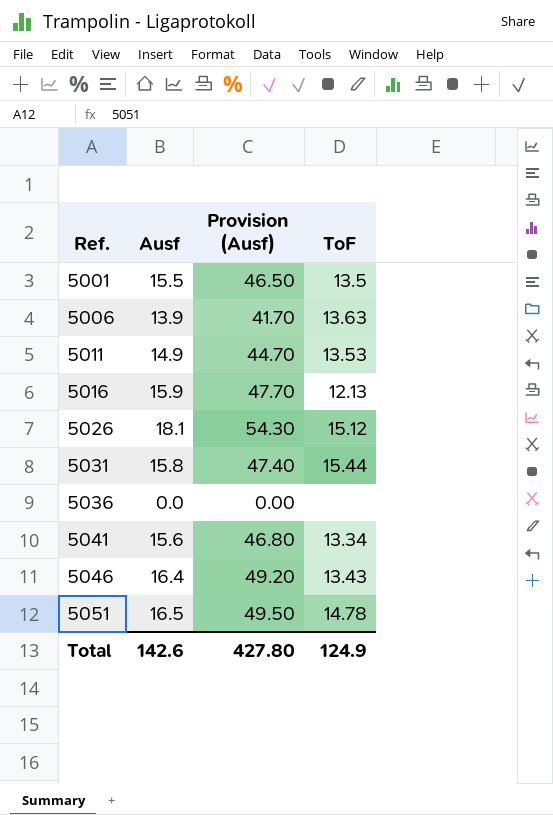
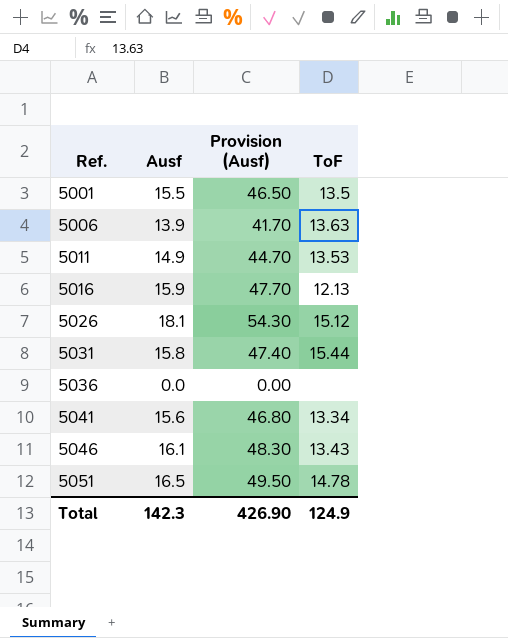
5046 | Ausf: 16.4 -> 16.1
5046 | Provision (Ausf): 49.20 -> 48.30
Total | Ausf: 142.6 -> 142.3
Total | Provision (Ausf): 427.80 -> 426.90

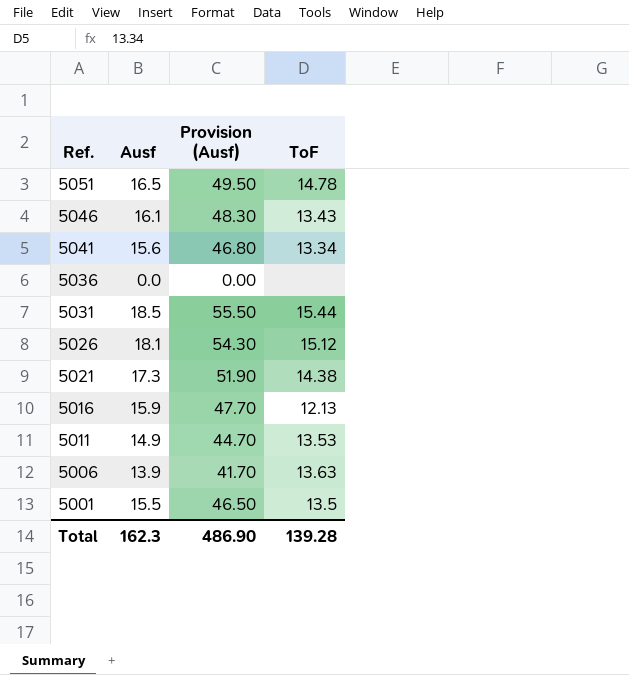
row order: Ref. ascending -> Ref. descending
5031 | Ausf: 15.8 -> 18.5
5031 | Provision (Ausf): 47.40 -> 55.50
row 5021: none -> 17.3 | 51.90 | 14.38
Total | Ausf: 142.3 -> 162.3
Total | Provision (Ausf): 426.90 -> 486.90
Total | ToF: 124.9 -> 139.28

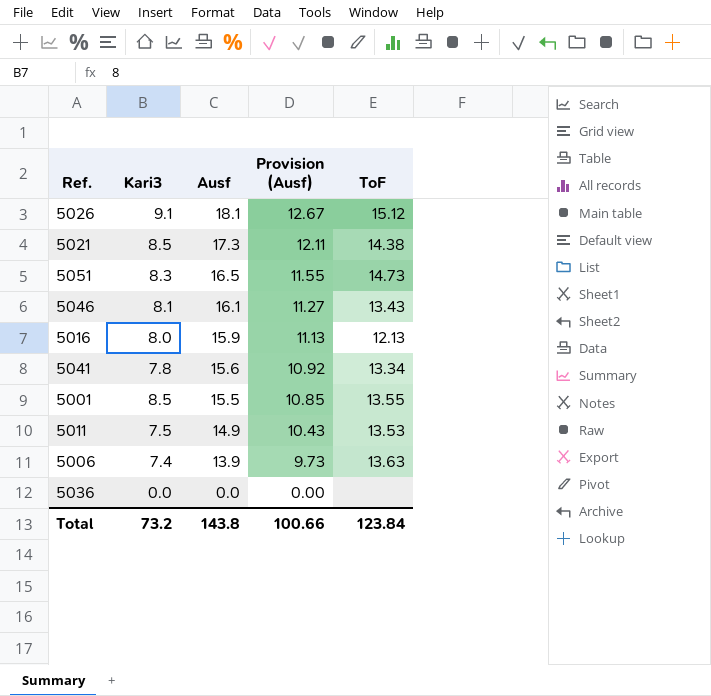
row order: Ref. descending -> Ausf descending
column Kari3 | position: none -> 2
column Provision (Ausf) | formula: [Ausf] * 3 -> [Ausf] * 0.7
row 5031: 18.5 | 55.50 | 15.44 -> none
5051 | ToF: 14.78 -> 14.73
5001 | ToF: 13.5 -> 13.55
Total | Ausf: 162.3 -> 143.8
Total | Provision (Ausf): 486.90 -> 100.66
Total | ToF: 139.28 -> 123.84

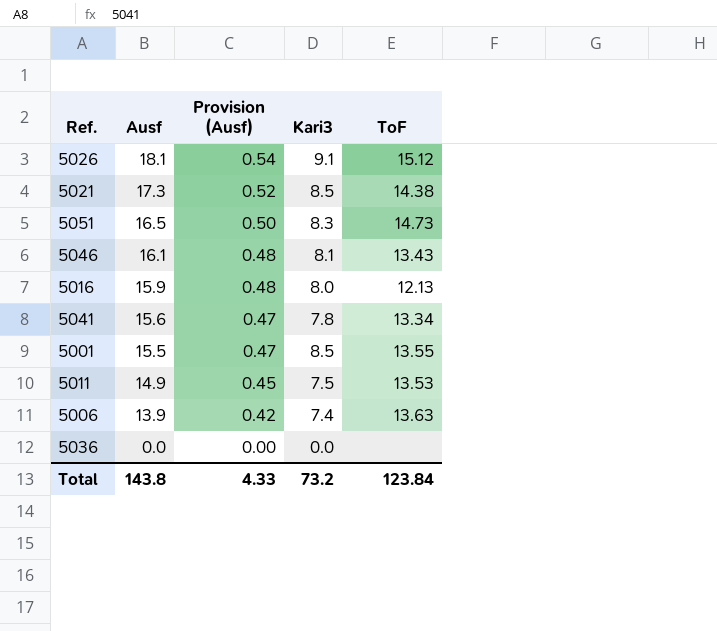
column Provision (Ausf) | formula: [Ausf] * 0.7 -> [Ausf] * 0.03
column Kari3 | position: 2 -> 4
Total | Provision (Ausf): 100.66 -> 4.33

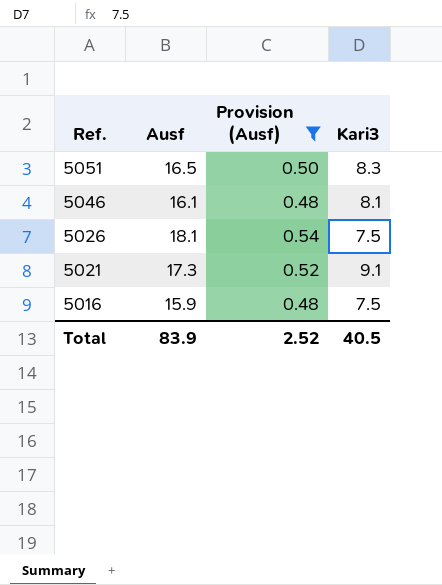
filter: none -> Provision (Ausf) >= 0.48
row order: Ausf descending -> Ref. descending
column ToF | position: 5 -> none
5026 | Kari3: 9.1 -> 7.5
5021 | Kari3: 8.5 -> 9.1
5016 | Kari3: 8.0 -> 7.5
Total | Ausf: 143.8 -> 83.9
Total | Provision (Ausf): 4.33 -> 2.52
Total | Kari3: 73.2 -> 40.5

